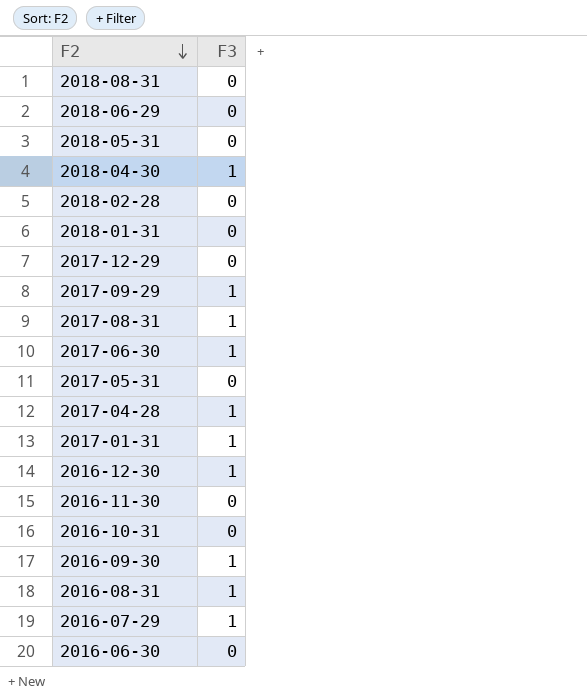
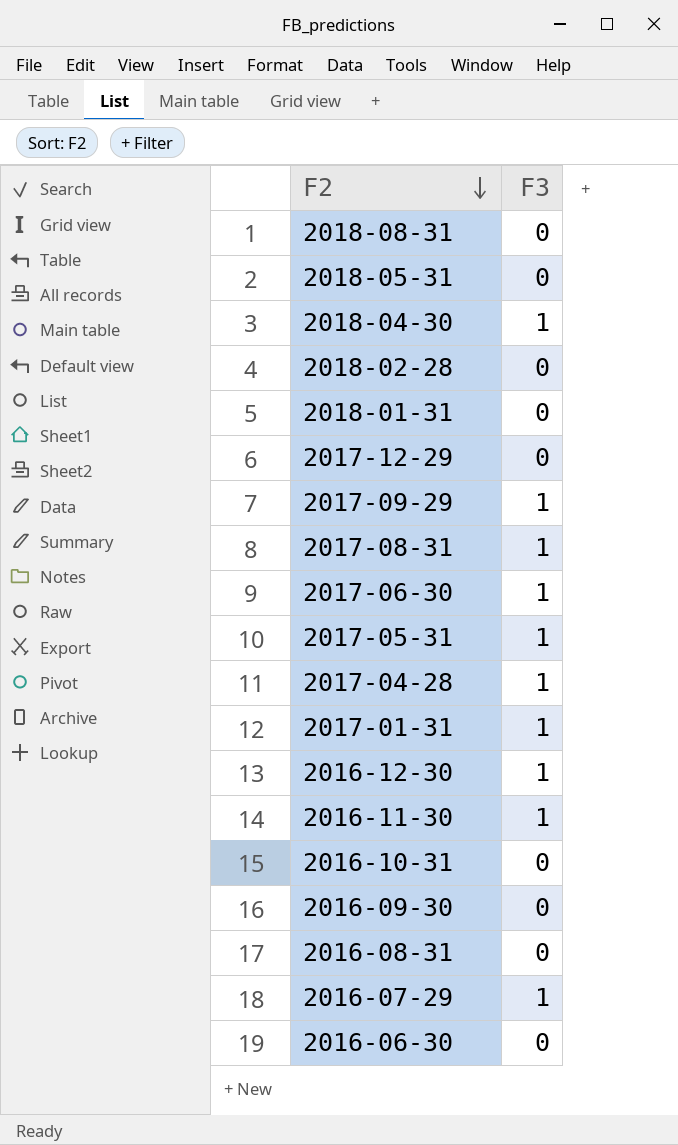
row 2018-06-29: 0 -> none
2017-05-31 | F3: 0 -> 1
2016-11-30 | F3: 0 -> 1
2016-09-30 | F3: 1 -> 0
2016-08-31 | F3: 1 -> 0

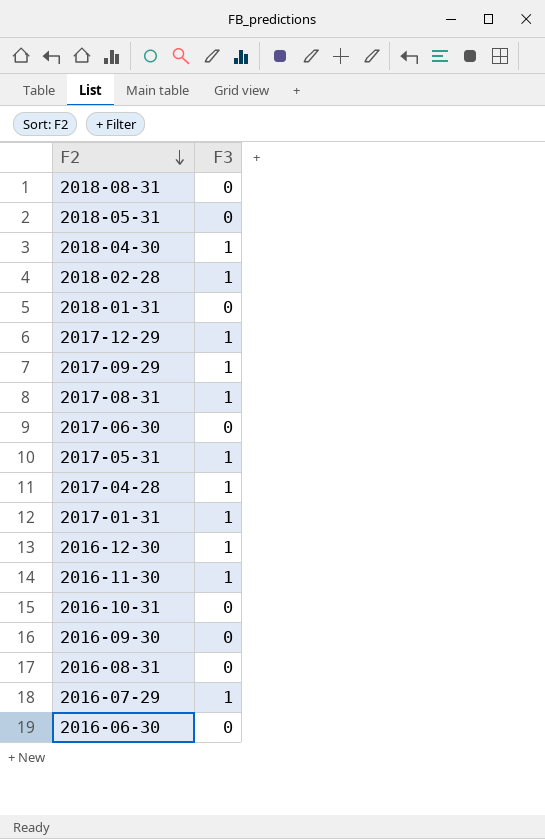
2018-02-28 | F3: 0 -> 1
2017-12-29 | F3: 0 -> 1
2017-06-30 | F3: 1 -> 0

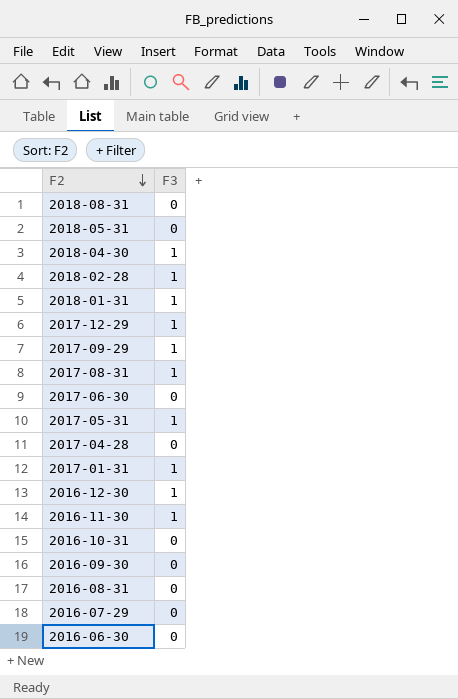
2018-01-31 | F3: 0 -> 1
2017-04-28 | F3: 1 -> 0
2016-07-29 | F3: 1 -> 0

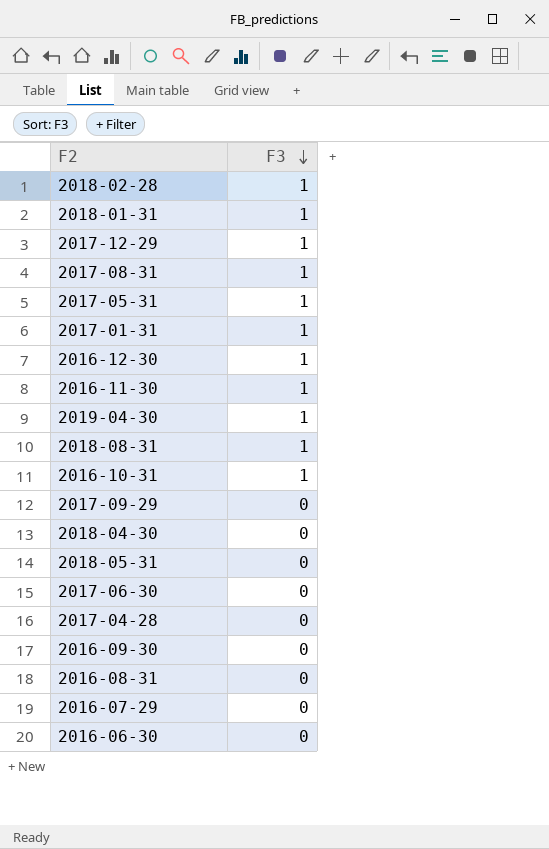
row order: F2 descending -> F3 descending
row 2019-04-30: none -> 1
2018-08-31 | F3: 0 -> 1
2016-10-31 | F3: 0 -> 1
2017-09-29 | F3: 1 -> 0
2018-04-30 | F3: 1 -> 0

